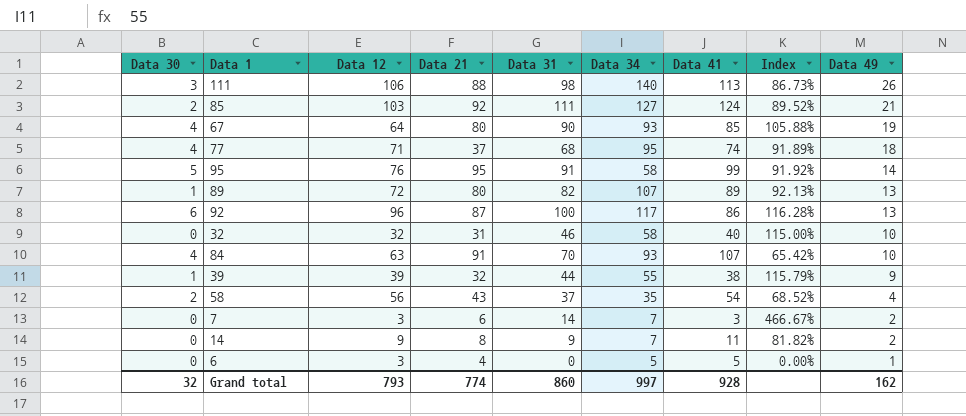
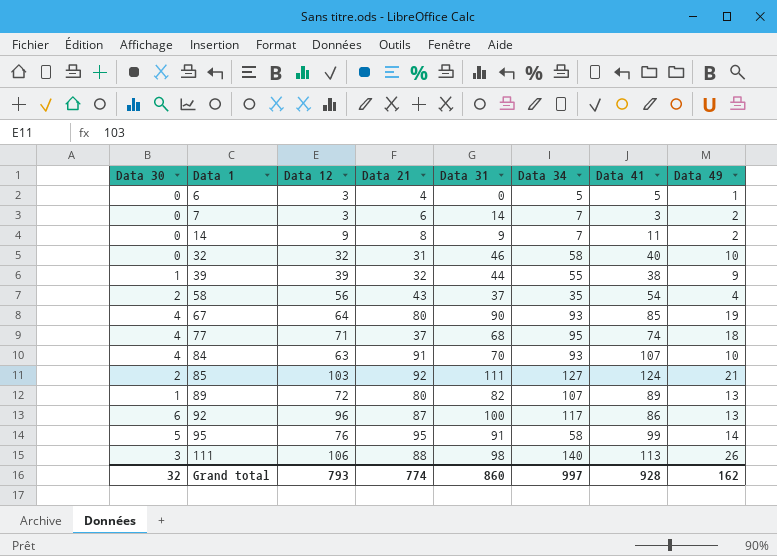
row order: Data 49 descending -> Data 1 ascending
column Index | formula: [Data 31] / [Data 41] -> none

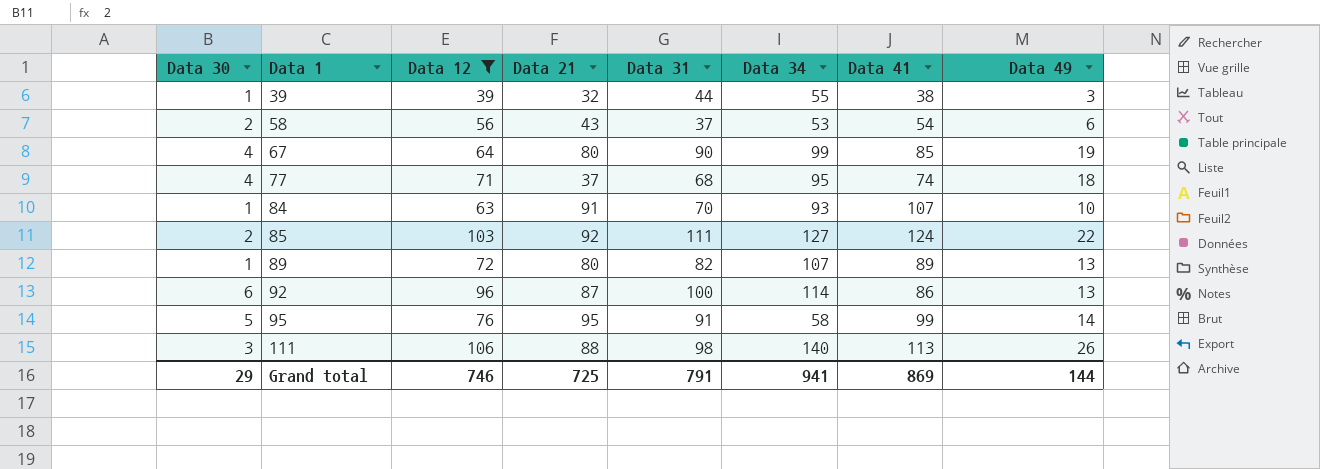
filter: none -> Data 12 >= 39
39 | Data 49: 9 -> 3
58 | Data 34: 35 -> 53
58 | Data 49: 4 -> 6
67 | Data 34: 93 -> 99
84 | Data 30: 4 -> 1
85 | Data 49: 21 -> 22
92 | Data 34: 117 -> 114
Grand total | Data 30: 32 -> 29
Grand total | Data 12: 793 -> 746
Grand total | Data 21: 774 -> 725
Grand total | Data 31: 860 -> 791
Grand total | Data 34: 997 -> 941
Grand total | Data 41: 928 -> 869
Grand total | Data 49: 162 -> 144

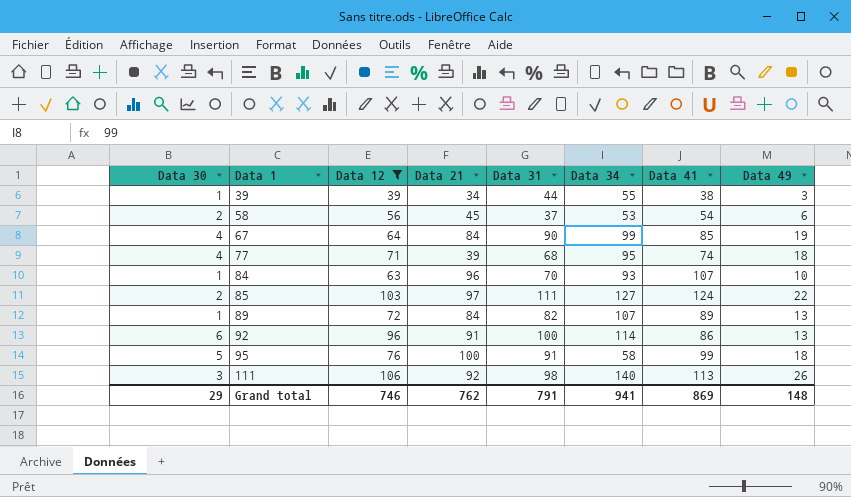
39 | Data 21: 32 -> 34
58 | Data 21: 43 -> 45
67 | Data 21: 80 -> 84
77 | Data 21: 37 -> 39
84 | Data 21: 91 -> 96
85 | Data 21: 92 -> 97
89 | Data 21: 80 -> 84
92 | Data 21: 87 -> 91
95 | Data 21: 95 -> 100
95 | Data 49: 14 -> 18
111 | Data 21: 88 -> 92
Grand total | Data 21: 725 -> 762
Grand total | Data 49: 144 -> 148

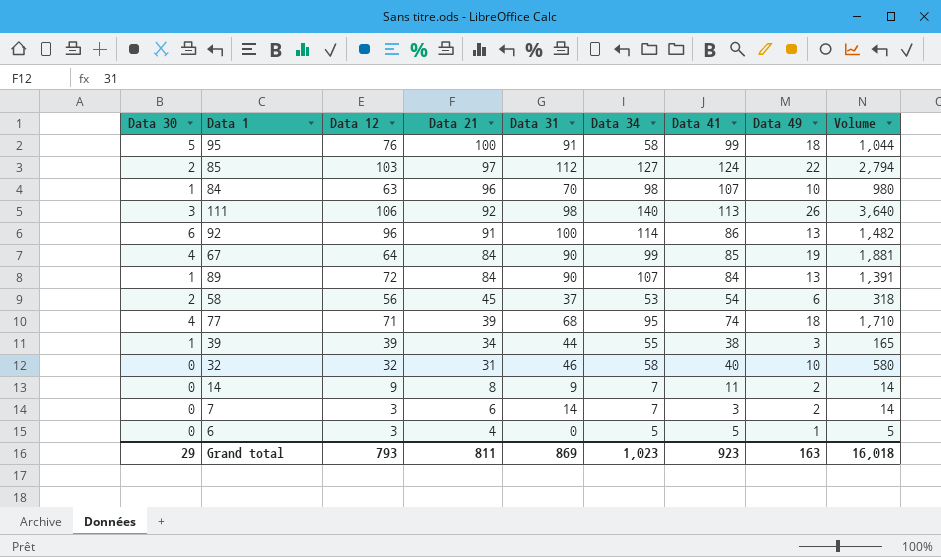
filter: Data 12 >= 39 -> none
row order: Data 1 ascending -> Data 21 descending
column Volume | formula: none -> [Data 34] * [Data 49]
85 | Data 31: 111 -> 112
84 | Data 34: 93 -> 98
89 | Data 31: 82 -> 90
89 | Data 41: 89 -> 84
Grand total | Data 12: 746 -> 793
Grand total | Data 21: 762 -> 811
Grand total | Data 31: 791 -> 869
Grand total | Data 34: 941 -> 1,023
Grand total | Data 41: 869 -> 923
Grand total | Data 49: 148 -> 163

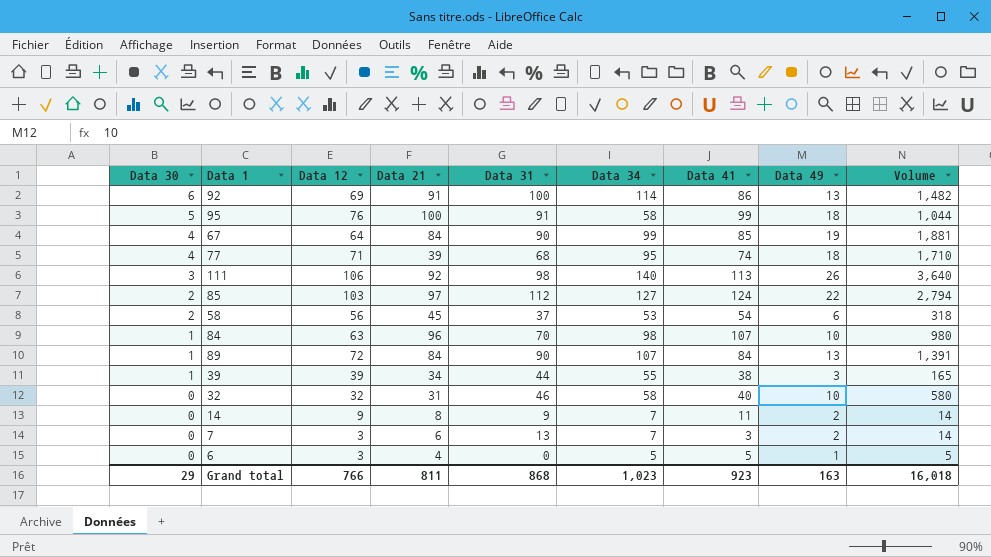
row order: Data 21 descending -> Data 30 descending
92 | Data 12: 96 -> 69
7 | Data 31: 14 -> 13
Grand total | Data 12: 793 -> 766
Grand total | Data 31: 869 -> 868

